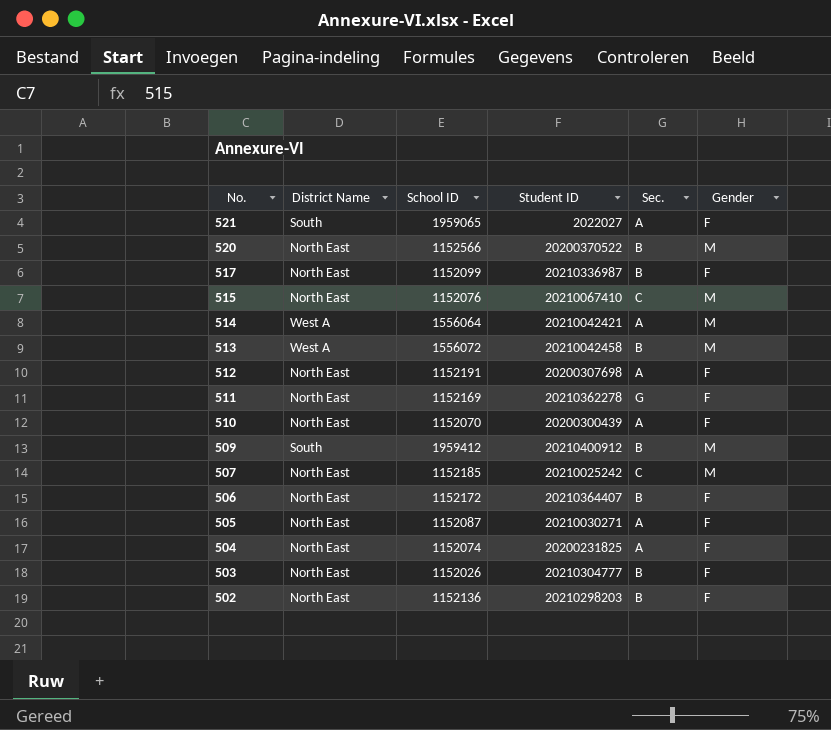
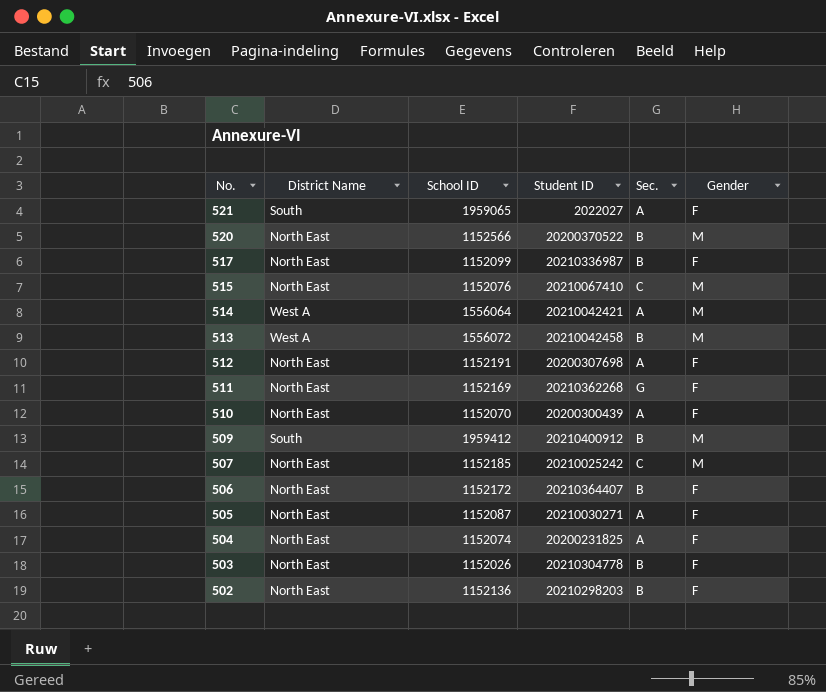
511 | Student ID: 20210362278 -> 20210362268
503 | Student ID: 20210304777 -> 20210304778

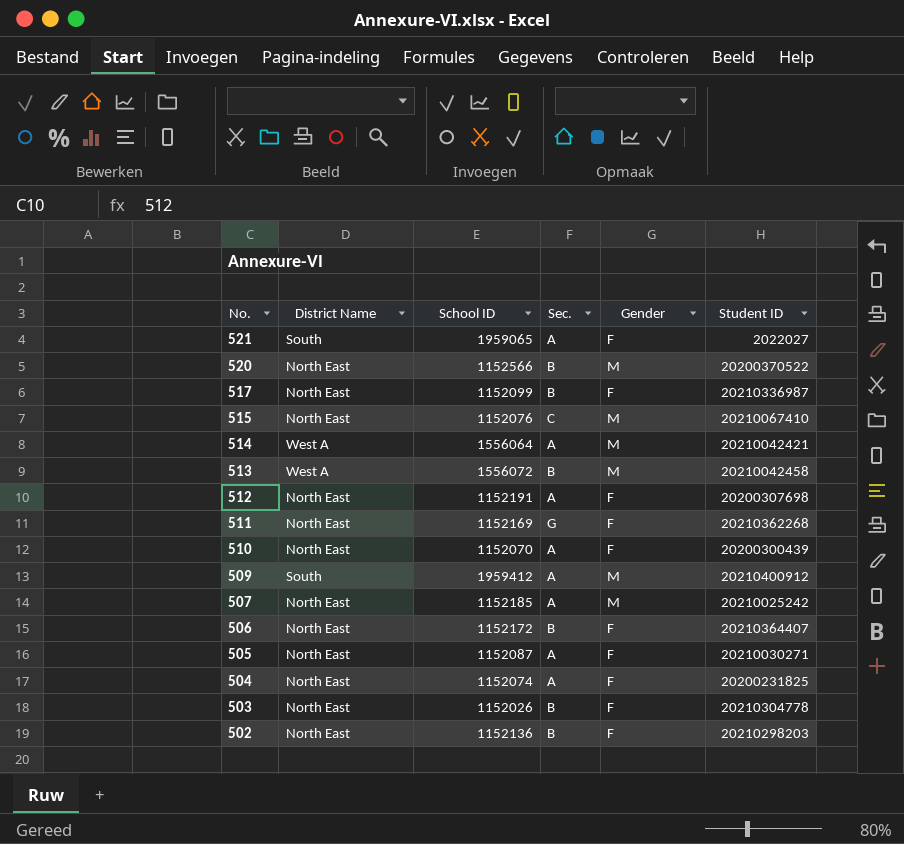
column Student ID | position: 4 -> 6
509 | Sec.: B -> A
507 | Sec.: C -> A

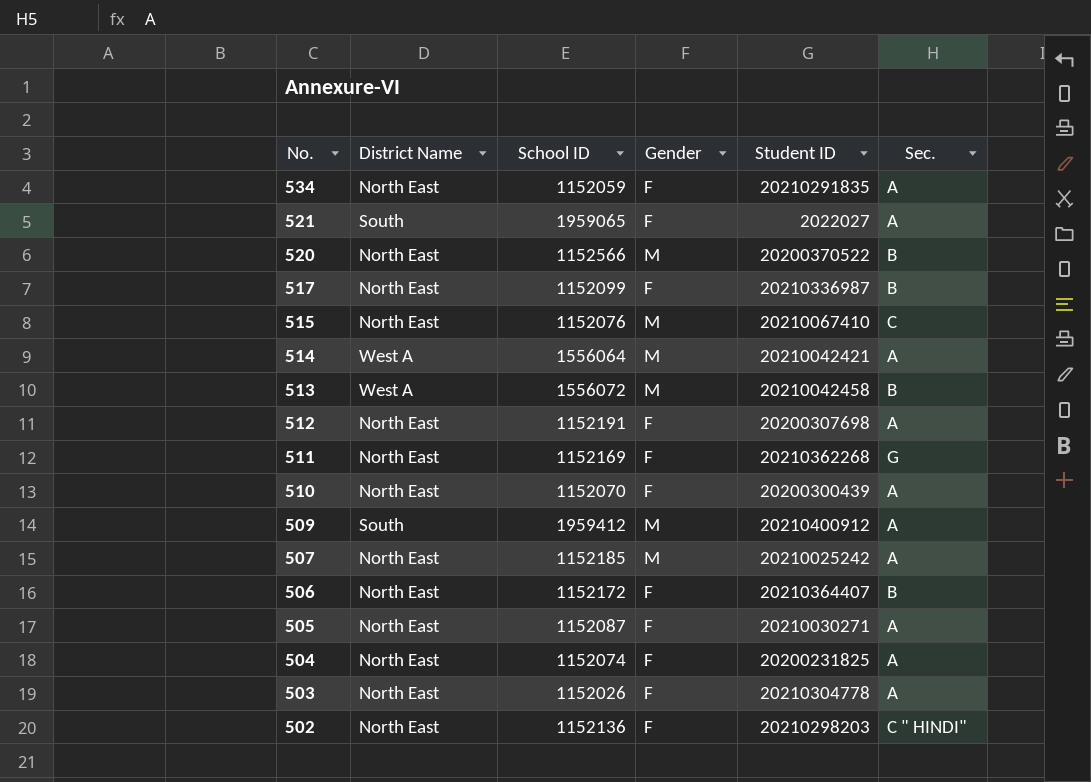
column Sec. | position: 4 -> 6
row 534: none -> North East | 1152059 | F | 20210291835 | A
503 | Sec.: B -> A
502 | Sec.: B -> C " HINDI"

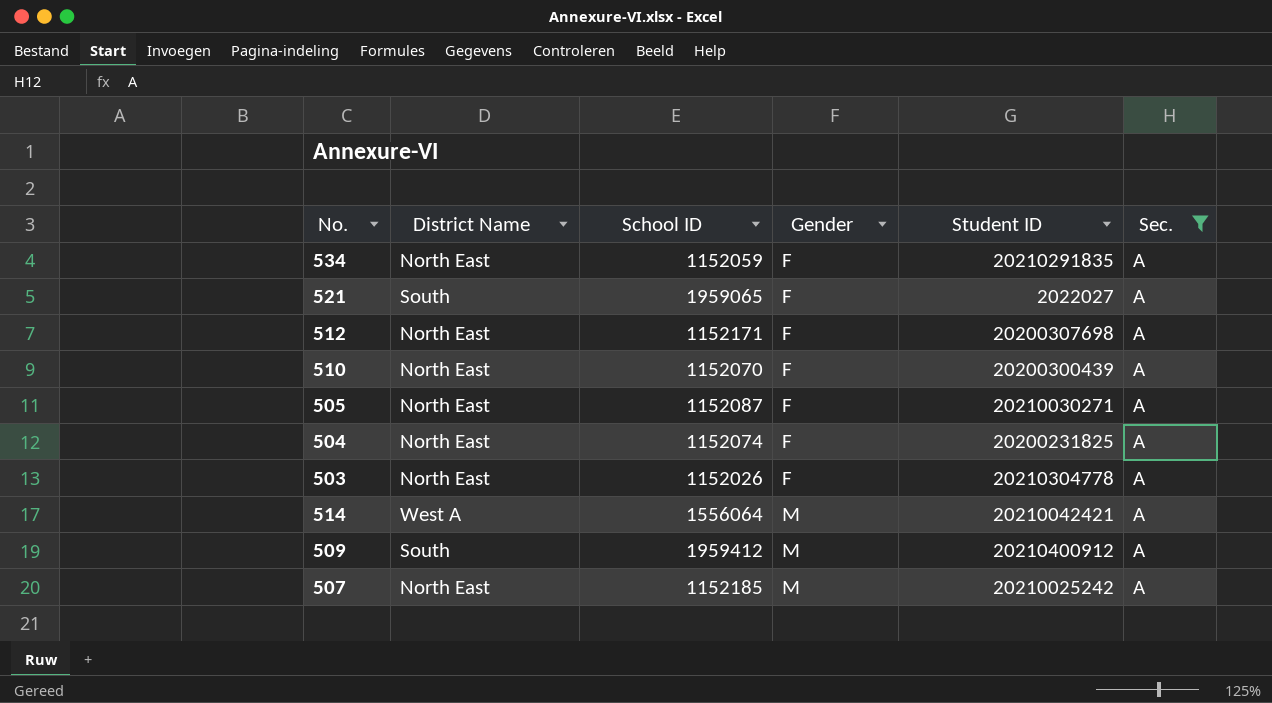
filter: none -> Sec. = A
row order: No. descending -> Gender ascending
512 | School ID: 1152191 -> 1152171

